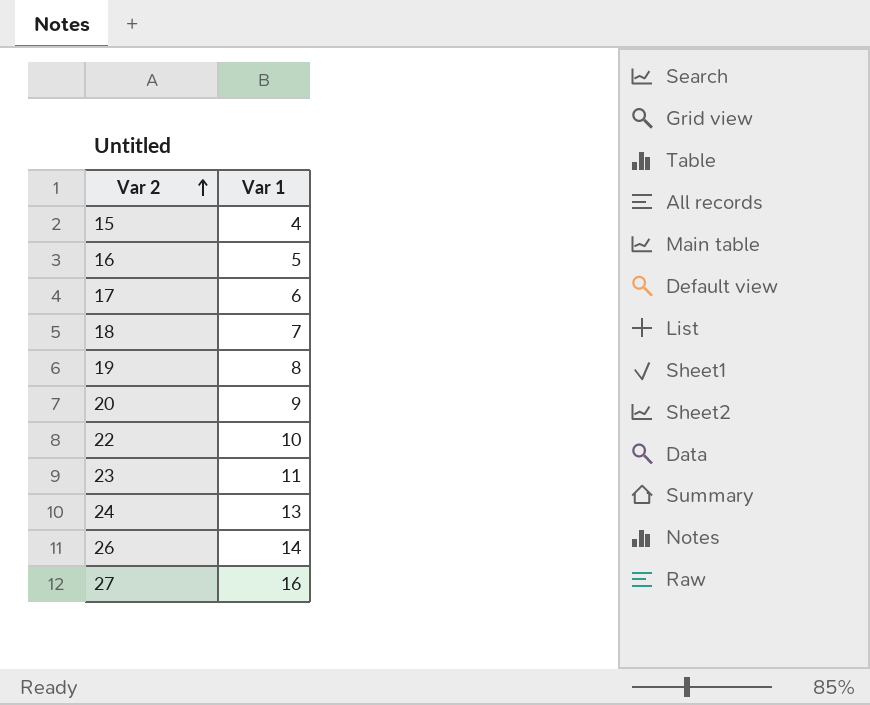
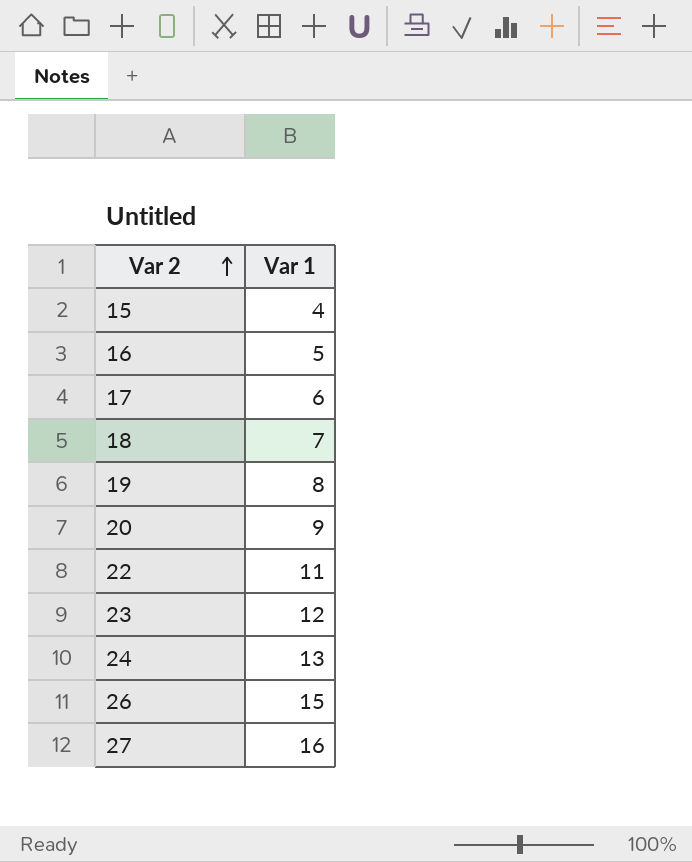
22 | Var 1: 10 -> 11
23 | Var 1: 11 -> 12
26 | Var 1: 14 -> 15

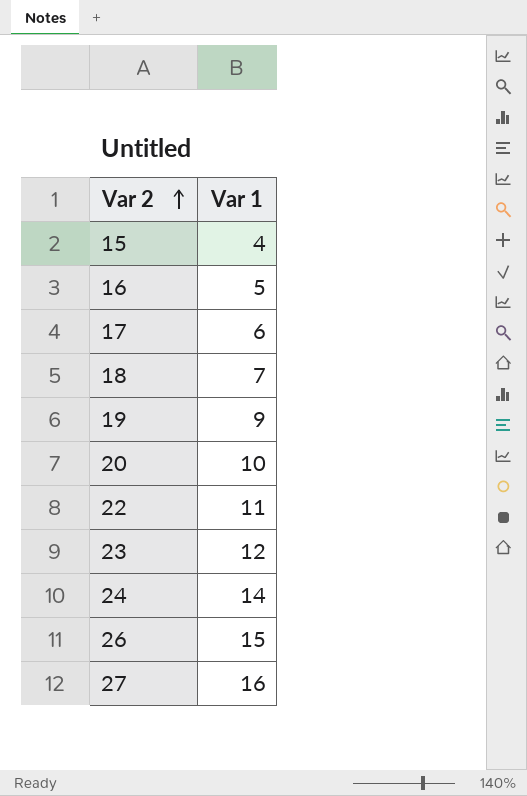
19 | Var 1: 8 -> 9
20 | Var 1: 9 -> 10
24 | Var 1: 13 -> 14

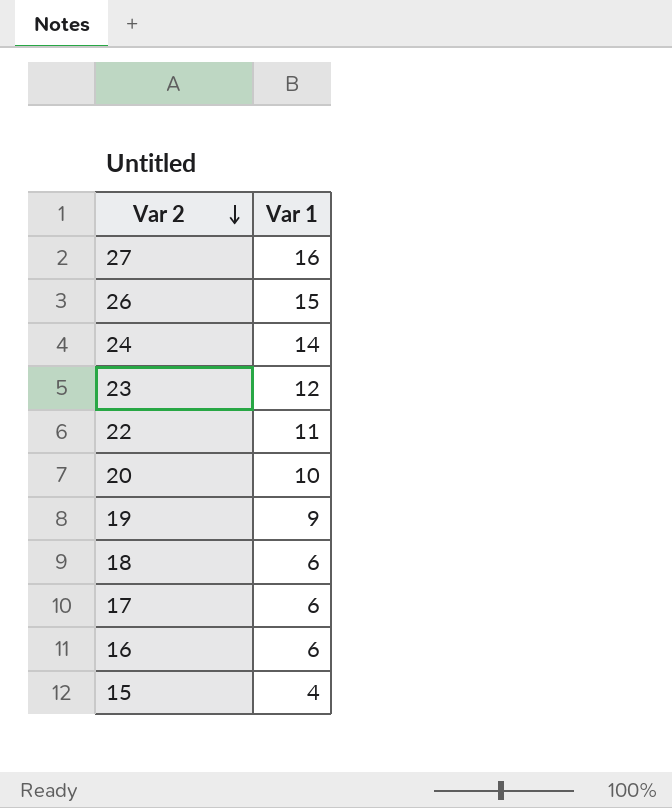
row order: Var 2 ascending -> Var 2 descending
18 | Var 1: 7 -> 6
16 | Var 1: 5 -> 6

